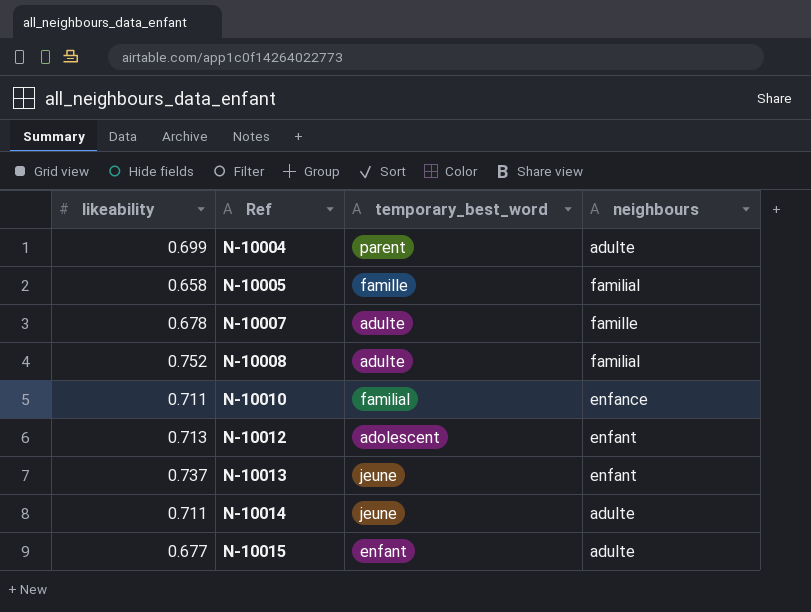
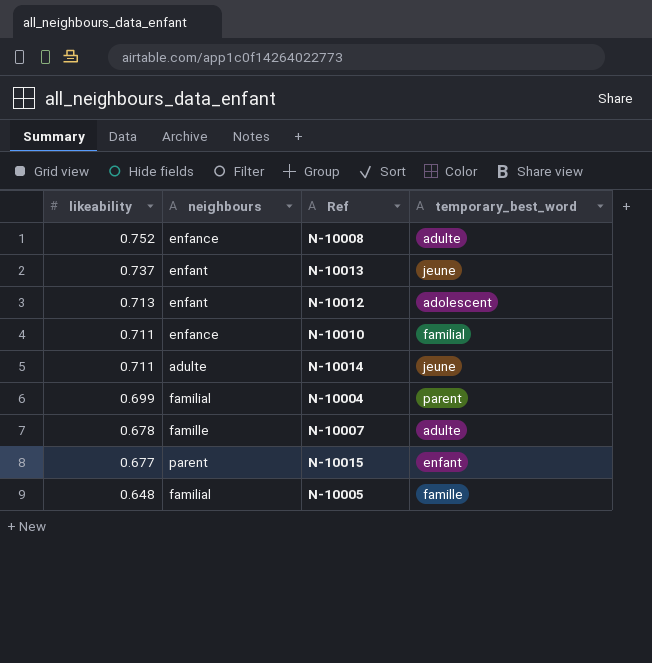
row order: Ref ascending -> likeability descending
column neighbours | position: 4 -> 2
N-10008 | neighbours: familial -> enfance
N-10004 | neighbours: adulte -> familial
N-10015 | neighbours: adulte -> parent
N-10005 | likeability: 0.658 -> 0.648

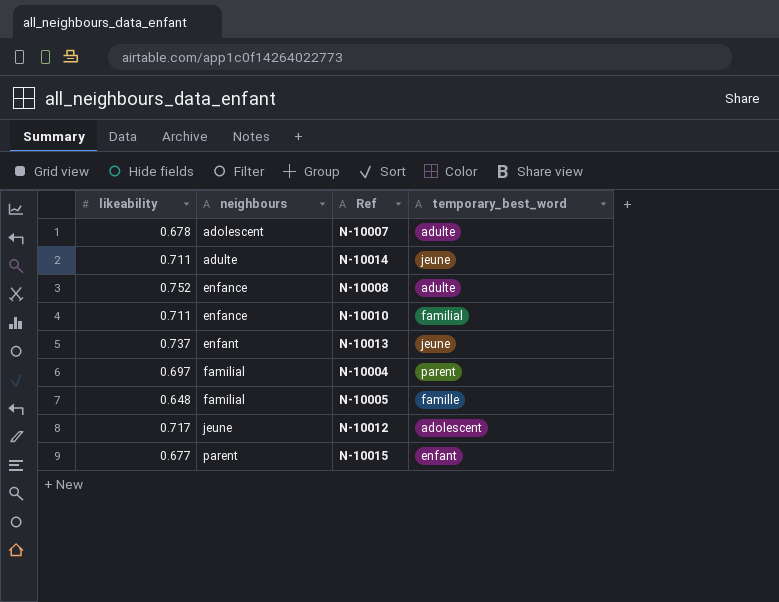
row order: likeability descending -> neighbours ascending
N-10007 | neighbours: famille -> adolescent
N-10004 | likeability: 0.699 -> 0.697
N-10012 | likeability: 0.713 -> 0.717
N-10012 | neighbours: enfant -> jeune

